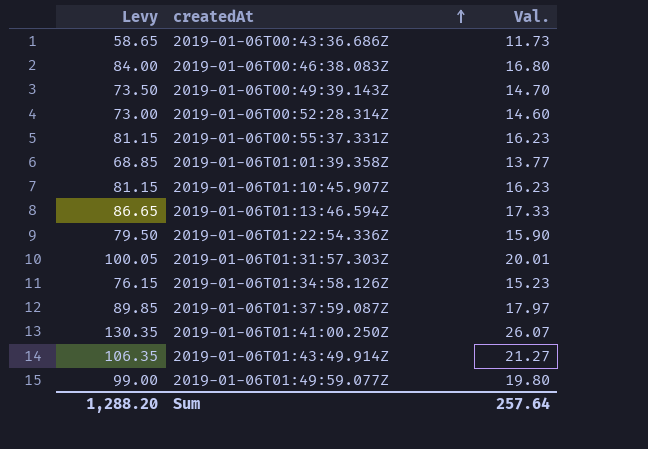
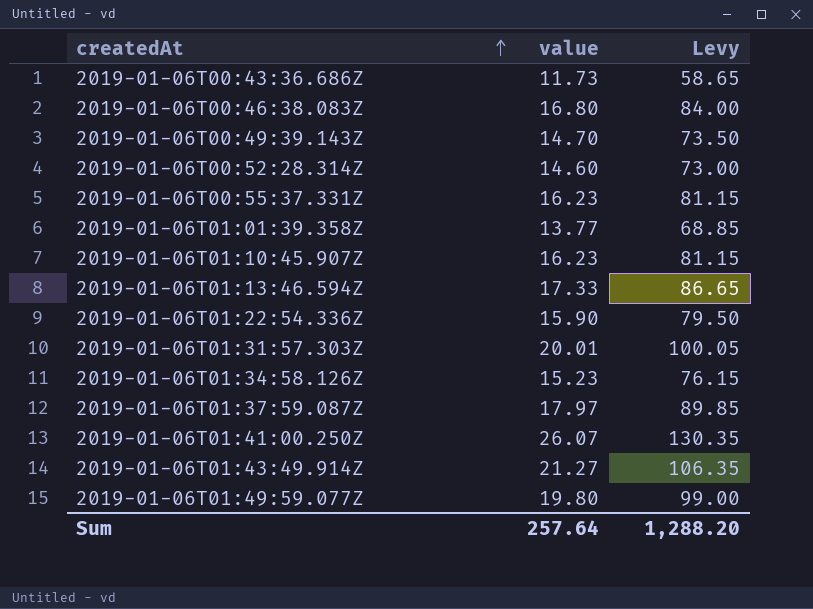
column name: Val. -> value
column Levy | position: 1 -> 3

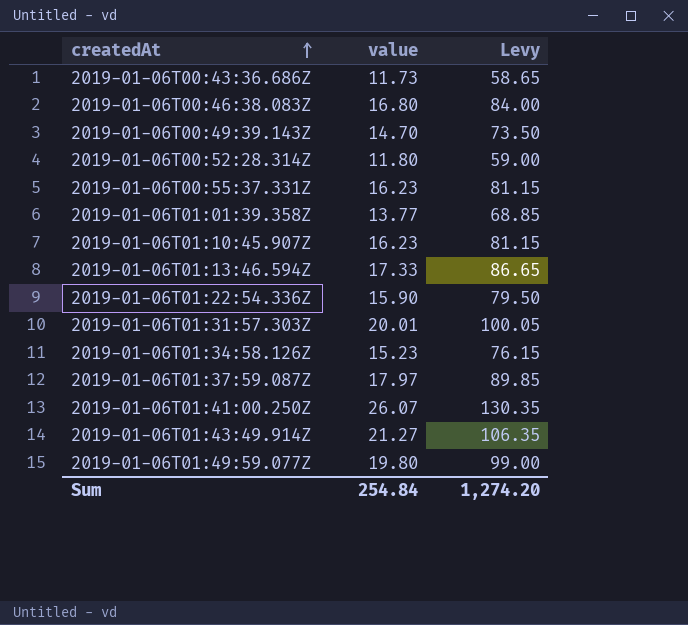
2019-01-06T00:52:28.314Z | value: 14.60 -> 11.80
2019-01-06T00:52:28.314Z | Levy: 73.00 -> 59.00
Sum | value: 257.64 -> 254.84
Sum | Levy: 1,288.20 -> 1,274.20

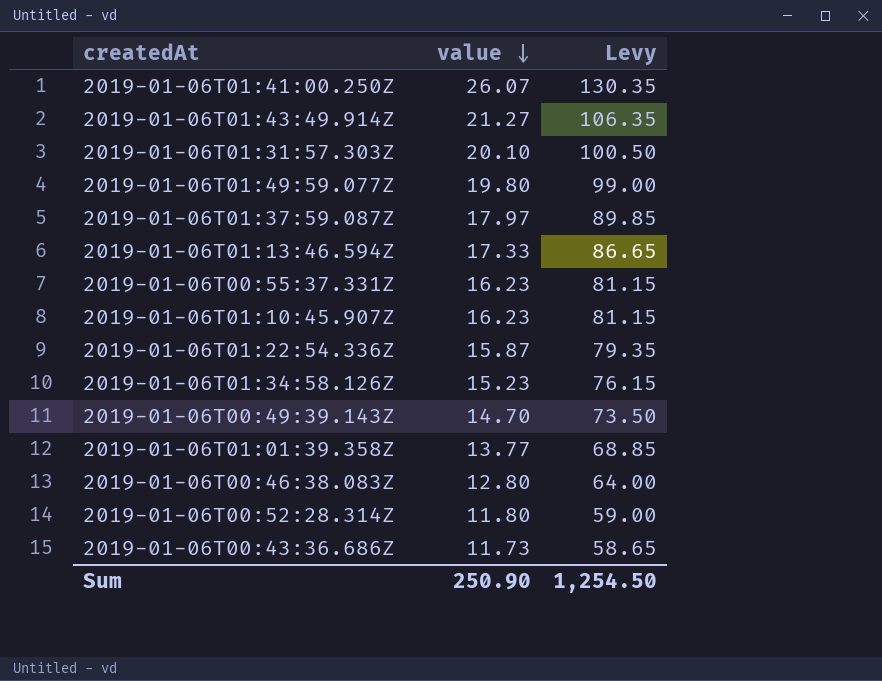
row order: createdAt ascending -> value descending
2019-01-06T01:31:57.303Z | value: 20.01 -> 20.10
2019-01-06T01:31:57.303Z | Levy: 100.05 -> 100.50
2019-01-06T01:22:54.336Z | value: 15.90 -> 15.87
2019-01-06T01:22:54.336Z | Levy: 79.50 -> 79.35
2019-01-06T00:46:38.083Z | value: 16.80 -> 12.80
2019-01-06T00:46:38.083Z | Levy: 84.00 -> 64.00
Sum | value: 254.84 -> 250.90
Sum | Levy: 1,274.20 -> 1,254.50

